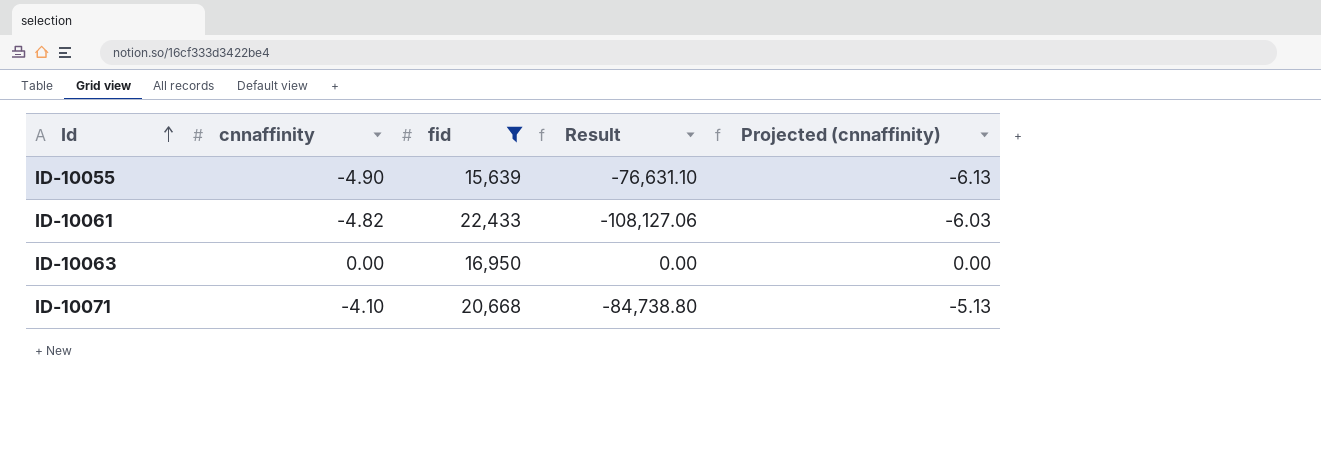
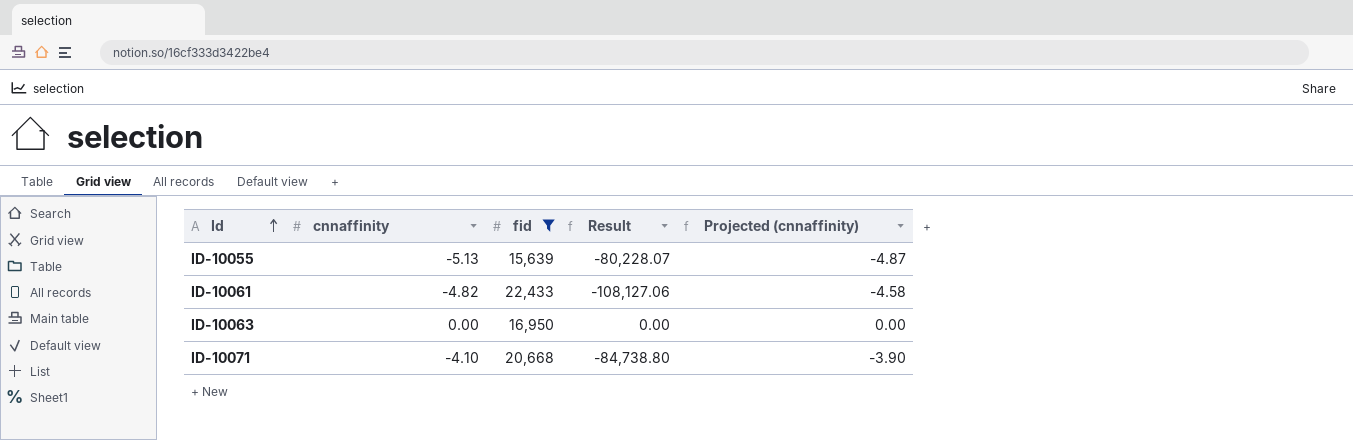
column Projected (cnnaffinity) | formula: [cnnaffinity] * 1.25 -> [cnnaffinity] * 0.95
ID-10055 | cnnaffinity: -4.90 -> -5.13
ID-10055 | Result: -76,631.10 -> -80,228.07

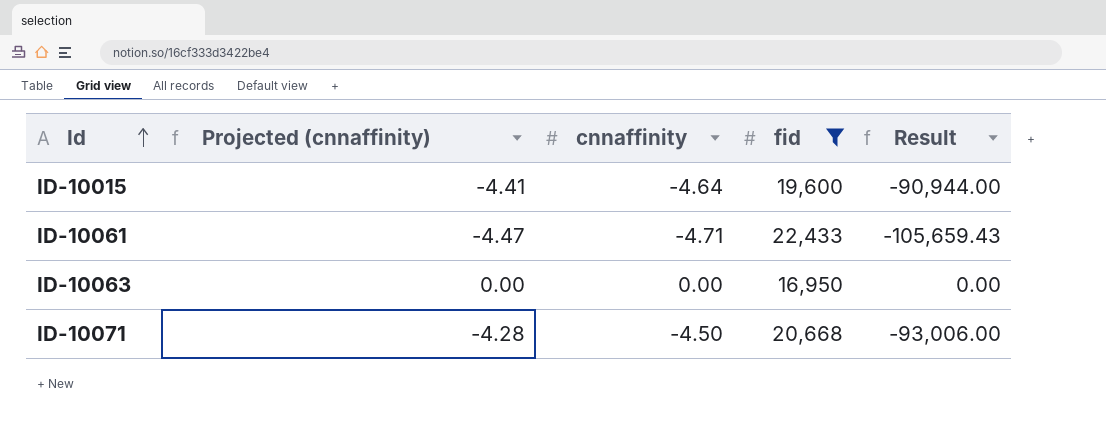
column Projected (cnnaffinity) | position: 5 -> 2
row ID-10055: -5.13 | 15,639 | -80,228.07 | -4.87 -> none
row ID-10015: none -> -4.41 | -4.64 | 19,600 | -90,944.00
ID-10061 | Projected (cnnaffinity): -4.58 -> -4.47
ID-10061 | cnnaffinity: -4.82 -> -4.71
ID-10061 | Result: -108,127.06 -> -105,659.43
ID-10071 | Projected (cnnaffinity): -3.90 -> -4.28
ID-10071 | cnnaffinity: -4.10 -> -4.50
ID-10071 | Result: -84,738.80 -> -93,006.00

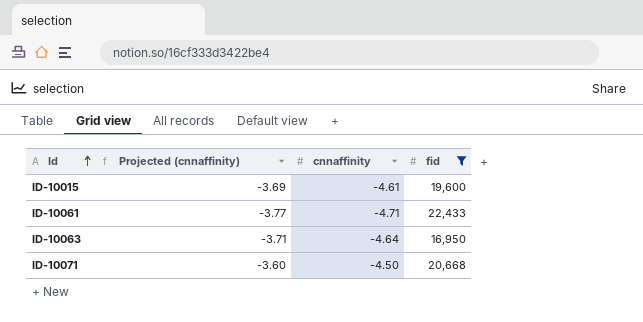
column Result | formula: [cnnaffinity] * [fid] -> none
column Projected (cnnaffinity) | formula: [cnnaffinity] * 0.95 -> [cnnaffinity] * 0.8
ID-10015 | cnnaffinity: -4.64 -> -4.61
ID-10063 | cnnaffinity: 0.00 -> -4.64

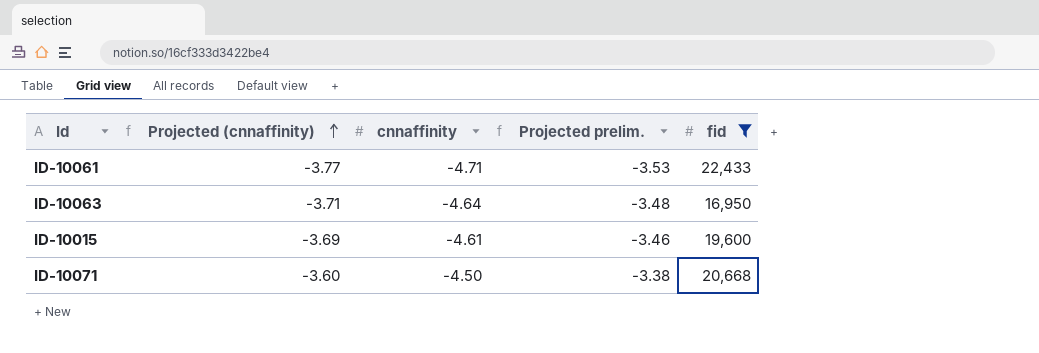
row order: Id ascending -> Projected (cnnaffinity) ascending
column Projected prelim. | formula: none -> [cnnaffinity] * 0.75

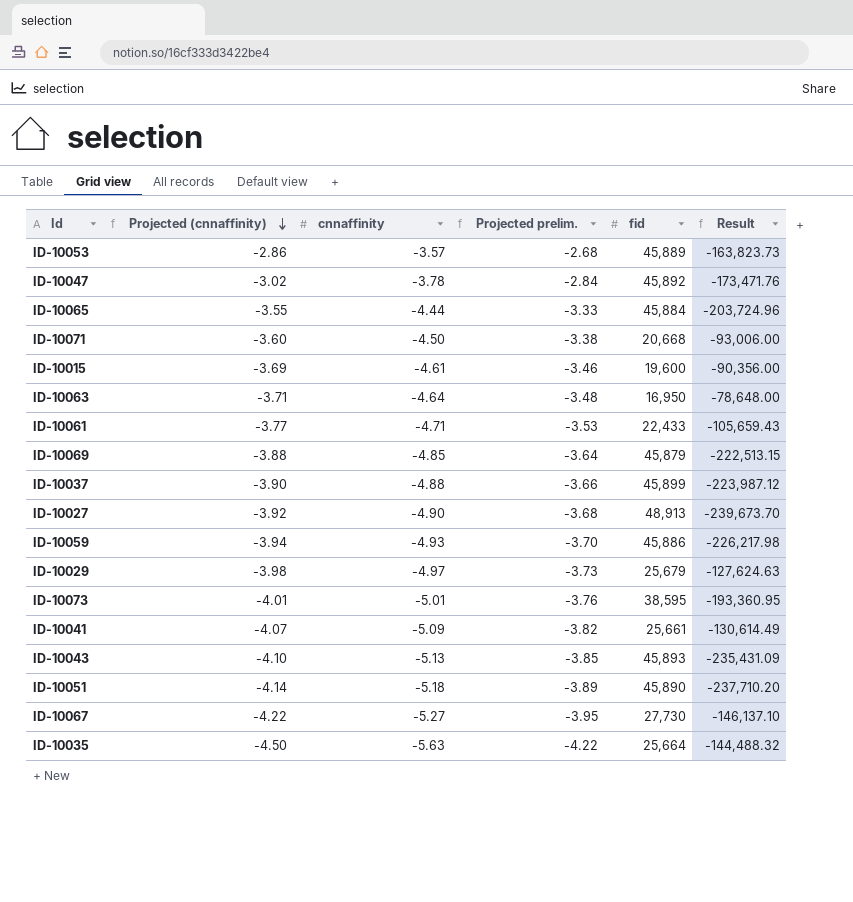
filter: fid <= 22,433 -> none
row order: Projected (cnnaffinity) ascending -> Projected (cnnaffinity) descending
column Result | formula: none -> [cnnaffinity] * [fid]

